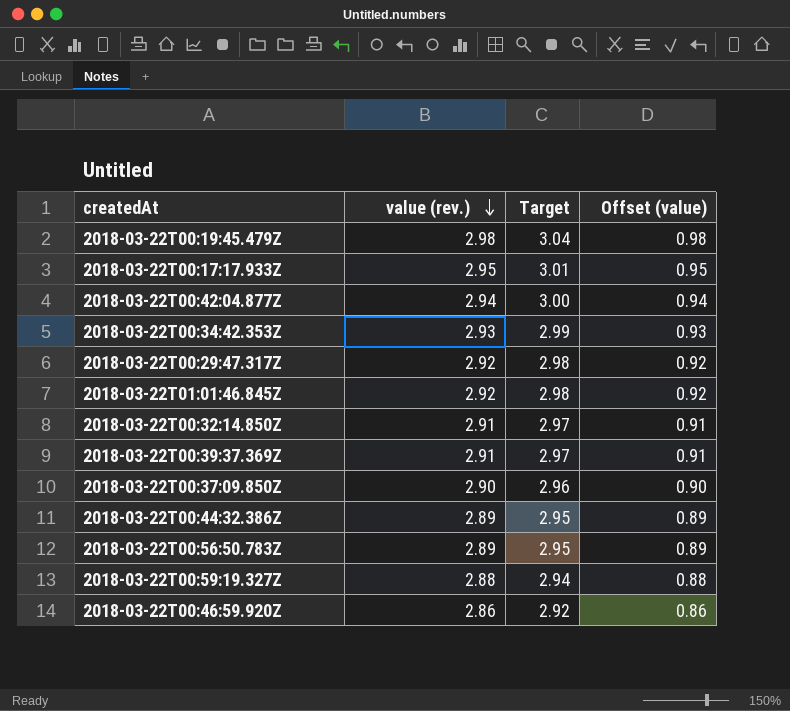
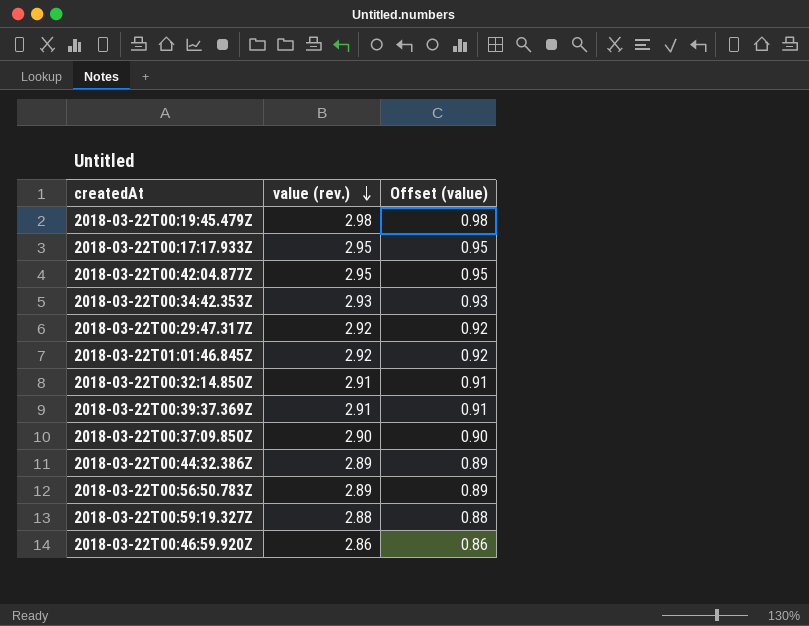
column Target | formula: [value (rev.)] * 1.02 -> none
2018-03-22T00:42:04.877Z | value (rev.): 2.94 -> 2.95
2018-03-22T00:42:04.877Z | Offset (value): 0.94 -> 0.95

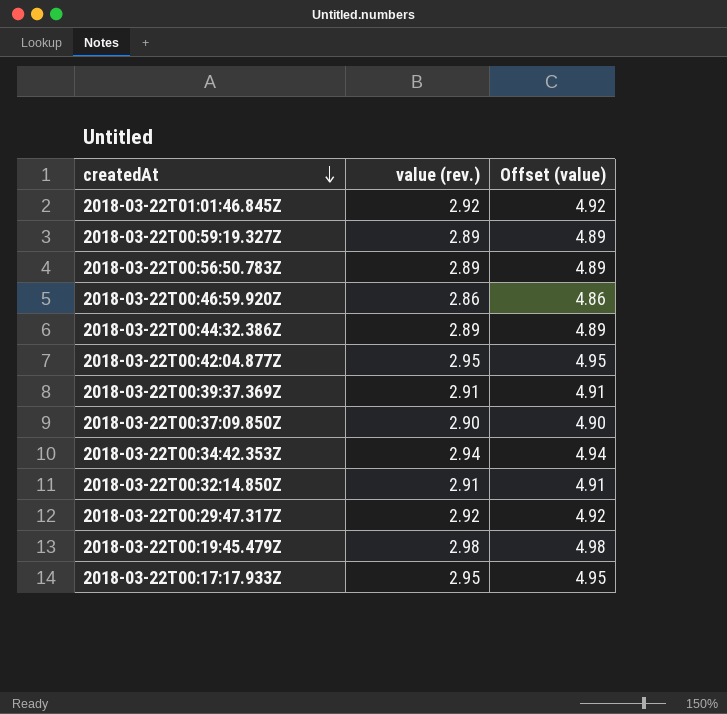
row order: value (rev.) descending -> createdAt descending
column Offset (value) | formula: [value (rev.)] - 2 -> [value (rev.)] + 2
2018-03-22T00:59:19.327Z | value (rev.): 2.88 -> 2.89
2018-03-22T00:34:42.353Z | value (rev.): 2.93 -> 2.94

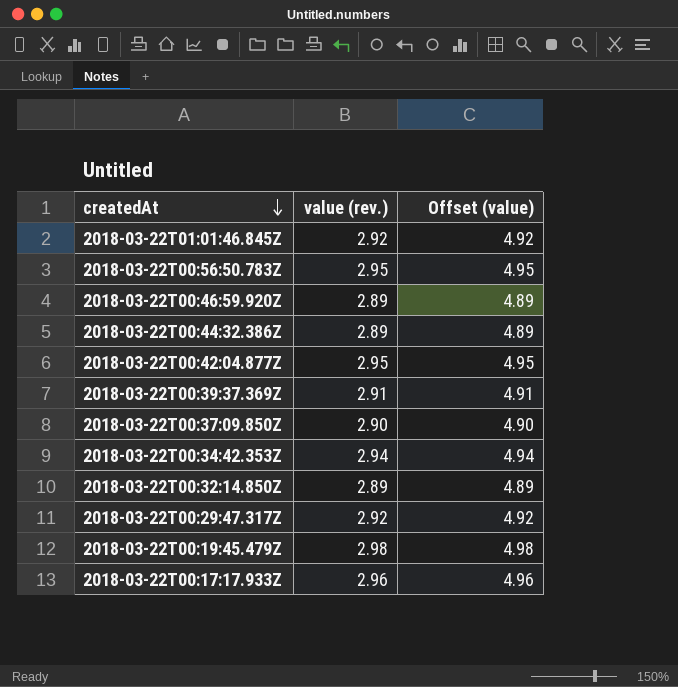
row 2018-03-22T00:59:19.327Z: 2.89 | 4.89 -> none
2018-03-22T00:56:50.783Z | value (rev.): 2.89 -> 2.95
2018-03-22T00:56:50.783Z | Offset (value): 4.89 -> 4.95
2018-03-22T00:46:59.920Z | value (rev.): 2.86 -> 2.89
2018-03-22T00:46:59.920Z | Offset (value): 4.86 -> 4.89
2018-03-22T00:32:14.850Z | value (rev.): 2.91 -> 2.89
2018-03-22T00:32:14.850Z | Offset (value): 4.91 -> 4.89
2018-03-22T00:17:17.933Z | value (rev.): 2.95 -> 2.96
2018-03-22T00:17:17.933Z | Offset (value): 4.95 -> 4.96

